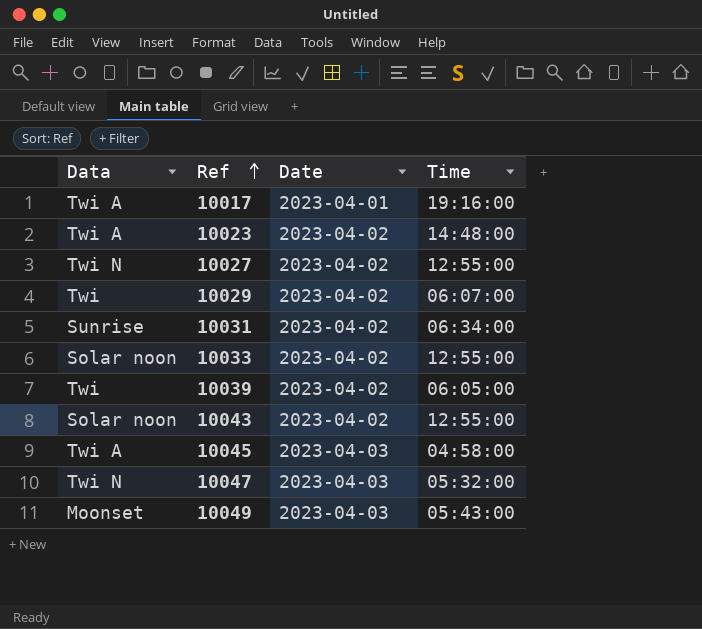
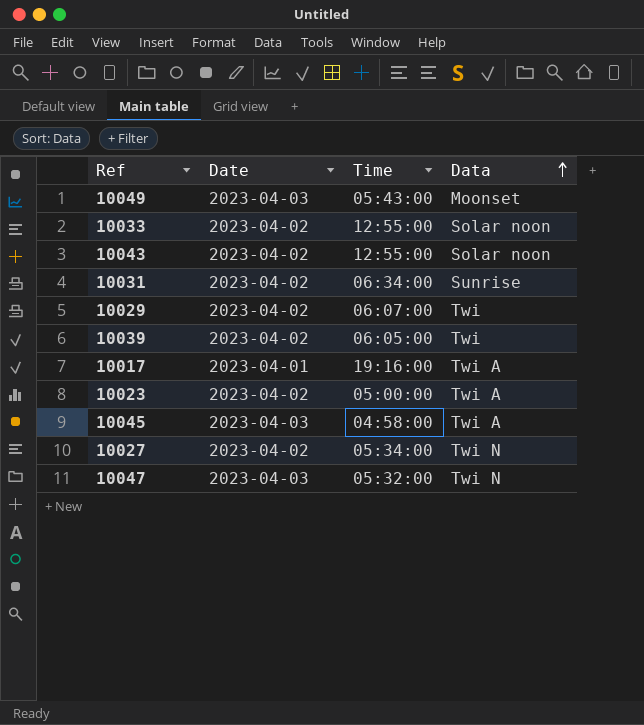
row order: Ref ascending -> Data ascending
column Data | position: 1 -> 4
10023 | Time: 14:48:00 -> 05:00:00
10027 | Time: 12:55:00 -> 05:34:00

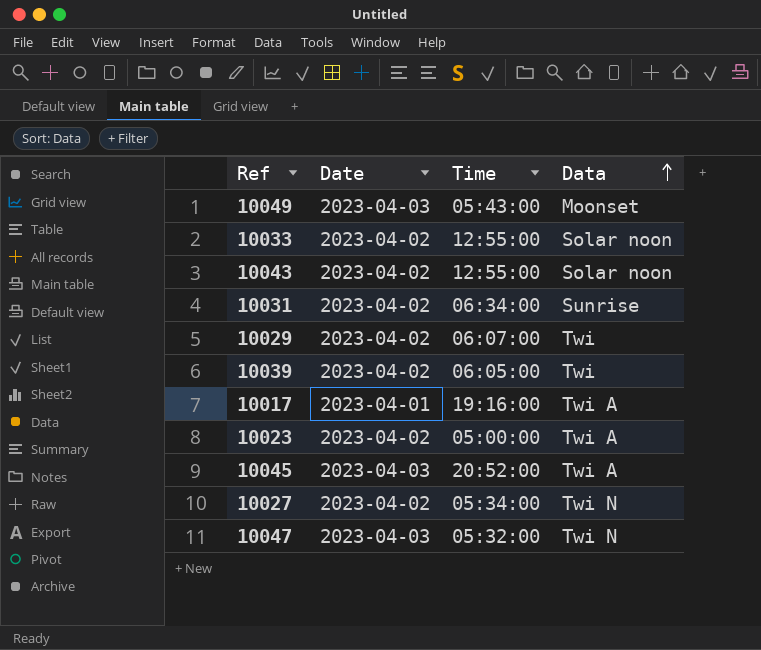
10045 | Time: 04:58:00 -> 20:52:00

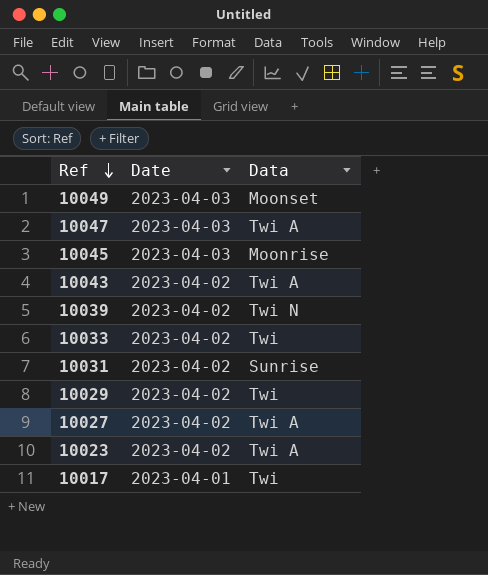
row order: Data ascending -> Ref descending
column Time | position: 3 -> none
10047 | Data: Twi N -> Twi A
10045 | Data: Twi A -> Moonrise
10043 | Data: Solar noon -> Twi A
10039 | Data: Twi -> Twi N
10033 | Data: Solar noon -> Twi
10027 | Data: Twi N -> Twi A
10017 | Data: Twi A -> Twi

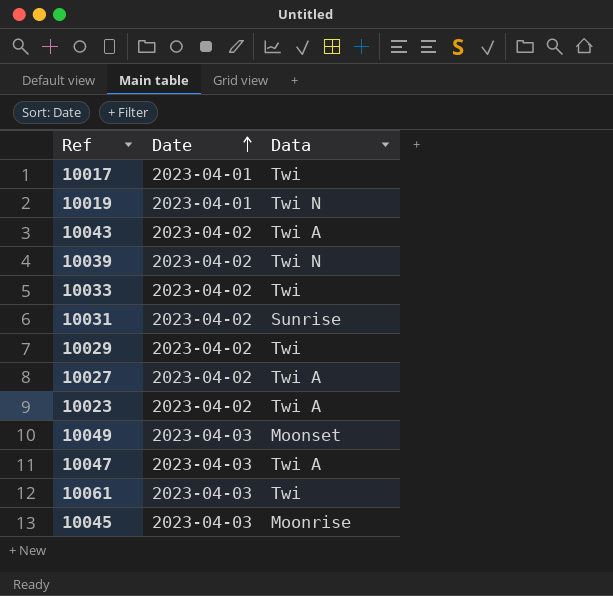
row order: Ref descending -> Date ascending
row 10019: none -> 2023-04-01 | Twi N
row 10061: none -> 2023-04-03 | Twi

